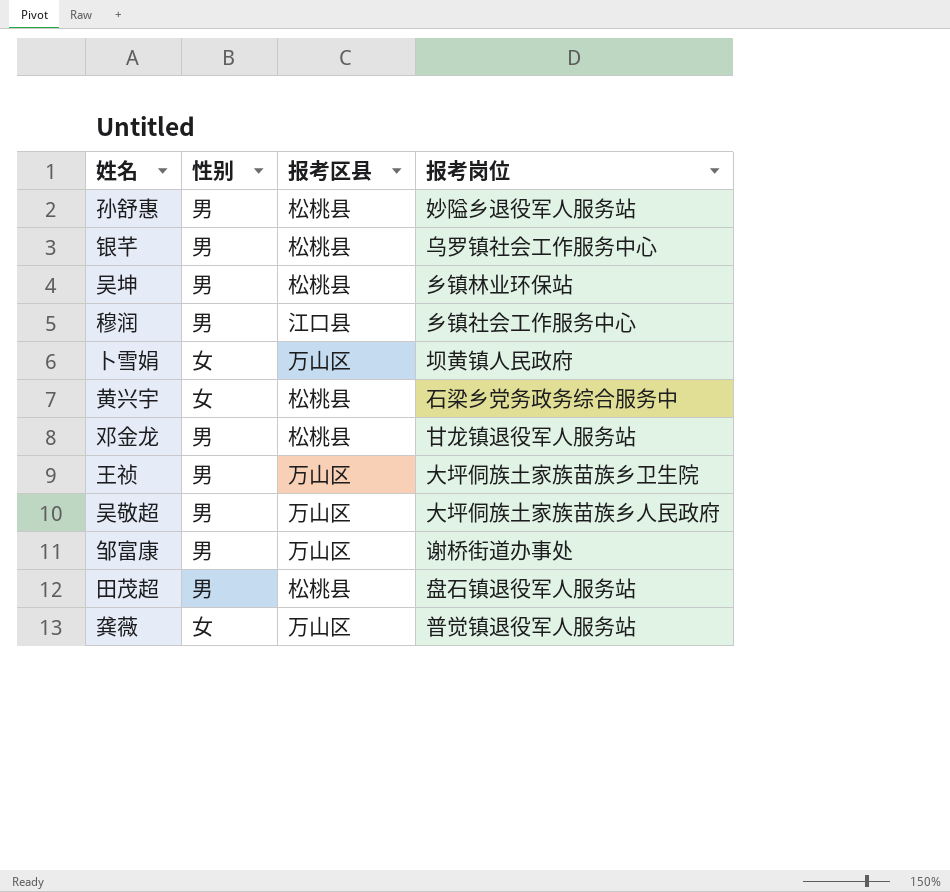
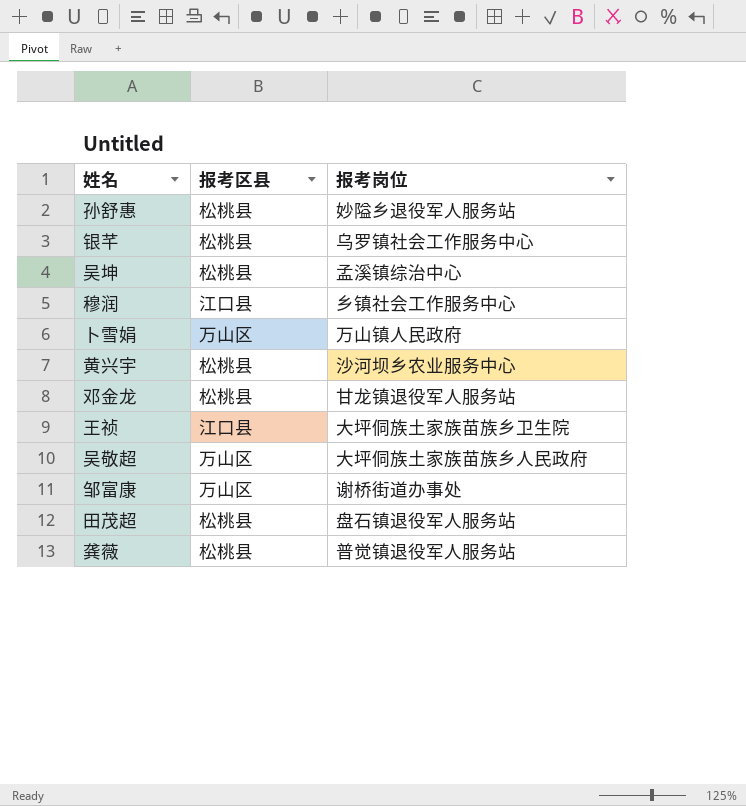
column 性别 | position: 2 -> none
吴坤 | 报考岗位: 乡镇林业环保站 -> 孟溪镇综治中心
卜雪娟 | 报考岗位: 坝黄镇人民政府 -> 万山镇人民政府
黄兴宇 | 报考岗位: 石梁乡党务政务综合服务中 -> 沙河坝乡农业服务中心
王祯 | 报考区县: 万山区 -> 江口县
龚薇 | 报考区县: 万山区 -> 松桃县

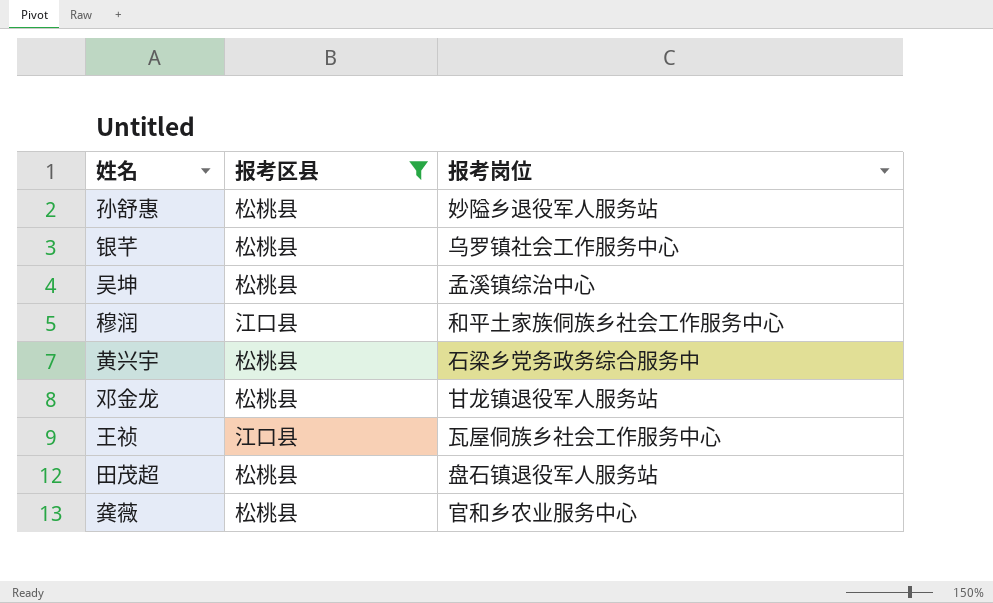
filter: none -> 报考区县 != 万山区
穆润 | 报考岗位: 乡镇社会工作服务中心 -> 和平土家族侗族乡社会工作服务中心
黄兴宇 | 报考岗位: 沙河坝乡农业服务中心 -> 石梁乡党务政务综合服务中
王祯 | 报考岗位: 大坪侗族土家族苗族乡卫生院 -> 瓦屋侗族乡社会工作服务中心
龚薇 | 报考岗位: 普觉镇退役军人服务站 -> 官和乡农业服务中心

